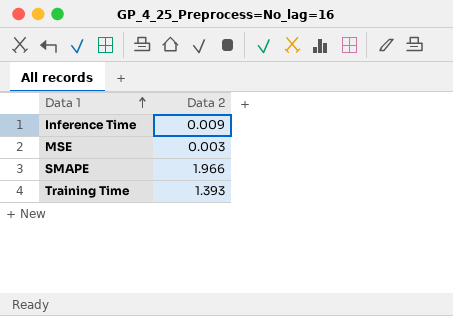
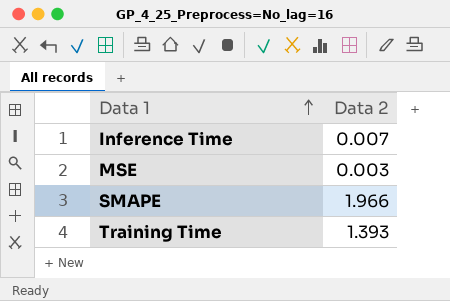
Inference Time | Data 2: 0.009 -> 0.007

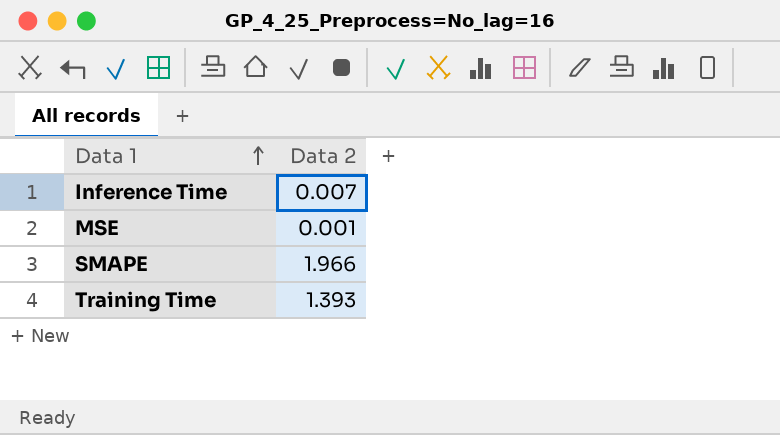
MSE | Data 2: 0.003 -> 0.001

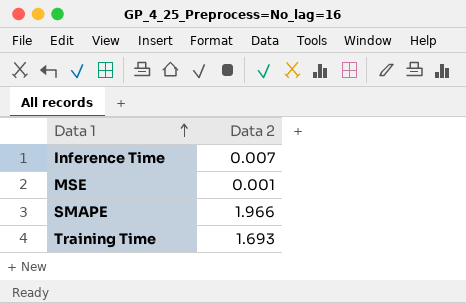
Training Time | Data 2: 1.393 -> 1.693

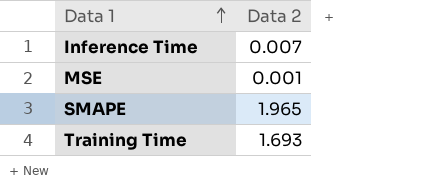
SMAPE | Data 2: 1.966 -> 1.965

